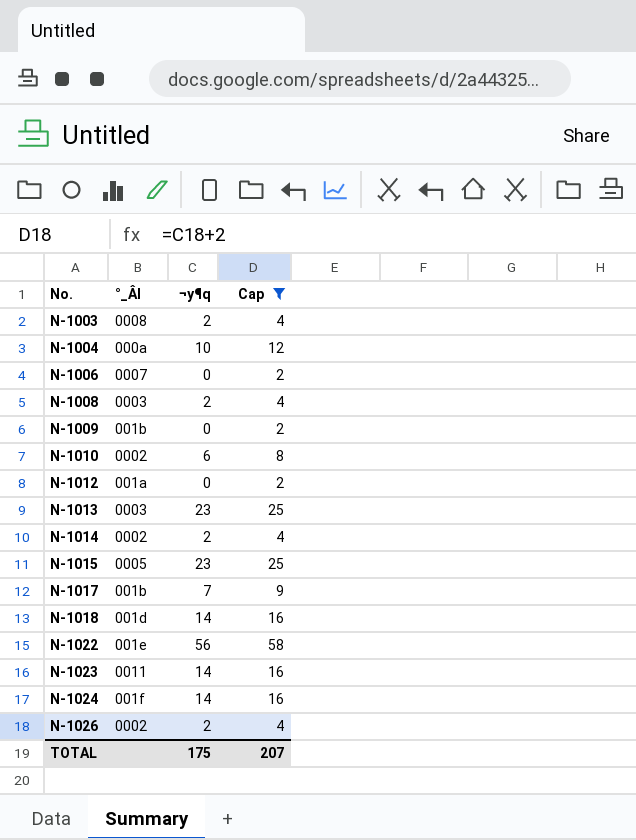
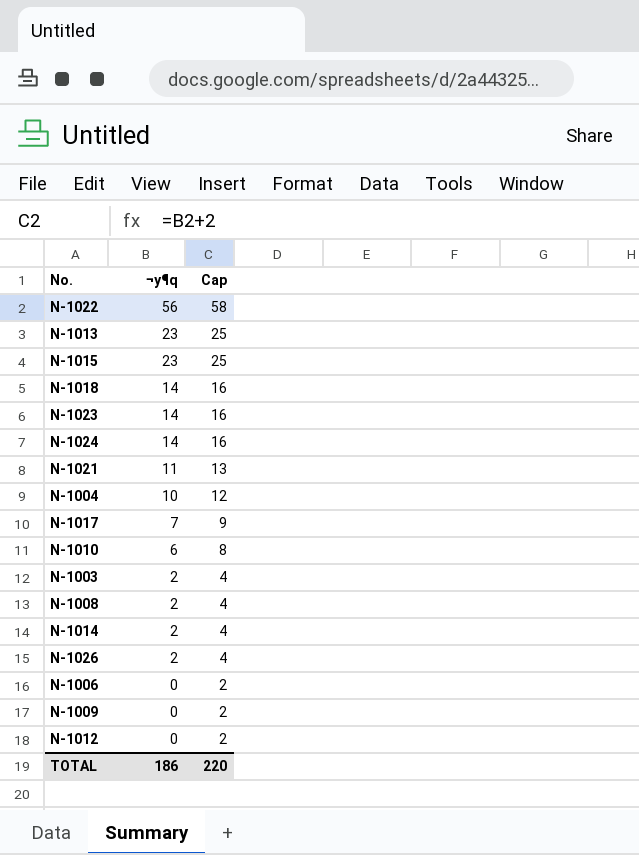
filter: Cap != 13 -> none
row order: No. ascending -> ¬y¶q descending
column °_ÂI | position: 2 -> none
TOTAL | ¬y¶q: 175 -> 186
TOTAL | Cap: 207 -> 220

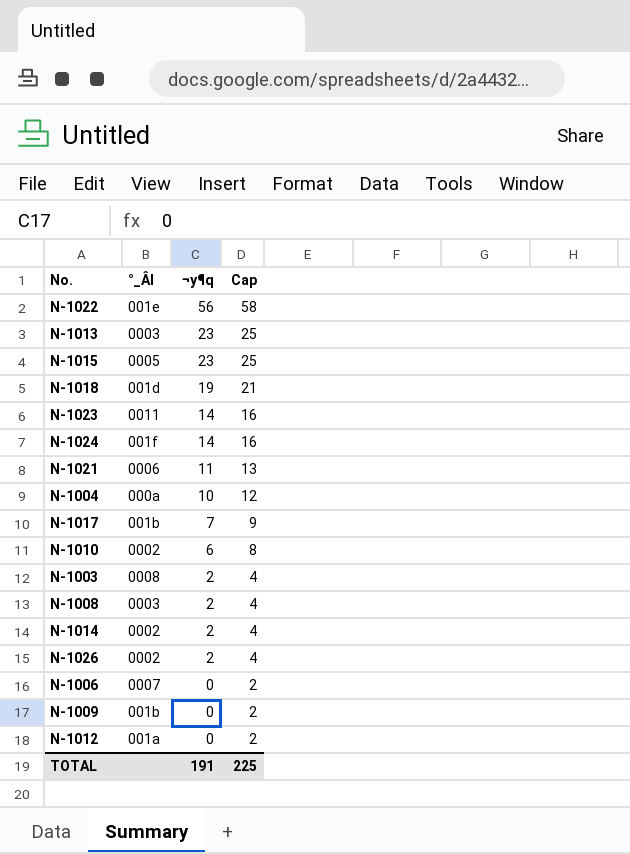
column °_ÂI | position: none -> 2
N-1018 | ¬y¶q: 14 -> 19
N-1018 | Cap: 16 -> 21
TOTAL | ¬y¶q: 186 -> 191
TOTAL | Cap: 220 -> 225

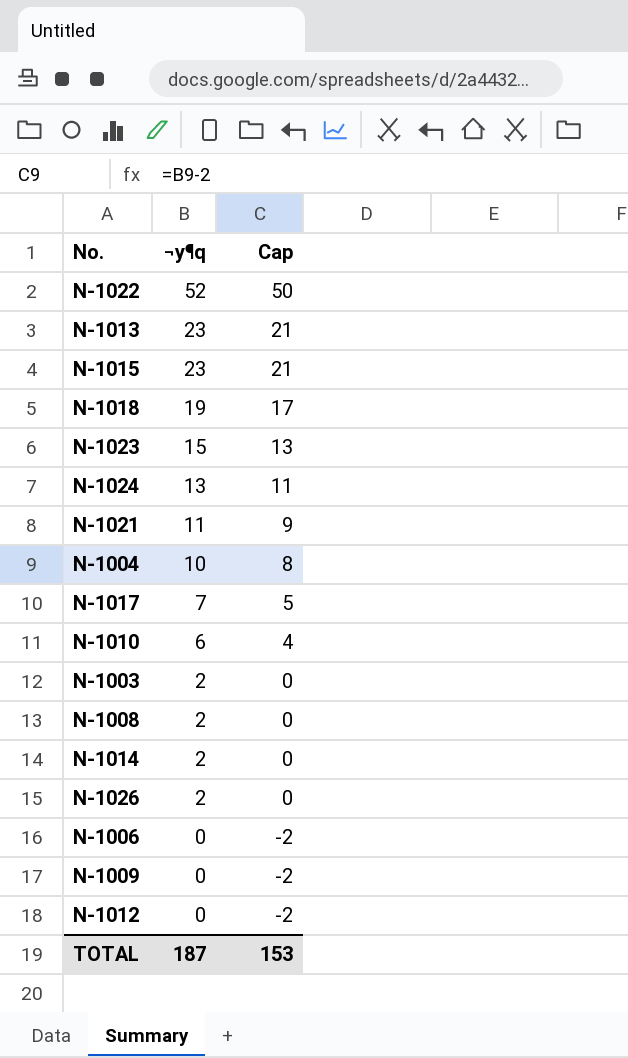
column °_ÂI | position: 2 -> none
column Cap | formula: [¬y¶q] + 2 -> [¬y¶q] - 2
N-1022 | ¬y¶q: 56 -> 52
N-1023 | ¬y¶q: 14 -> 15
N-1024 | ¬y¶q: 14 -> 13
TOTAL | ¬y¶q: 191 -> 187
TOTAL | Cap: 225 -> 153

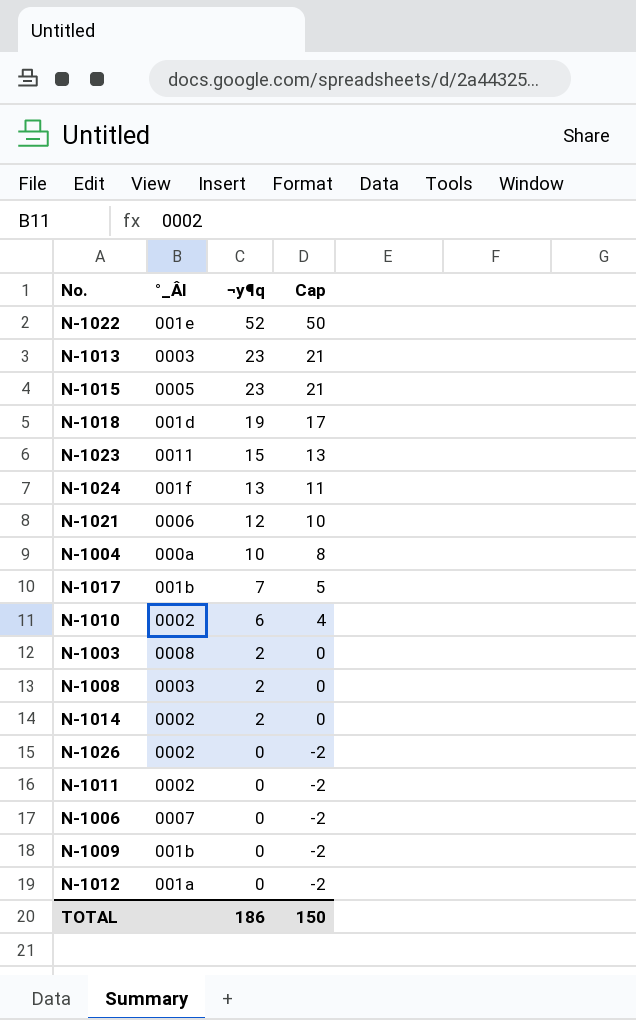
column °_ÂI | position: none -> 2
N-1021 | ¬y¶q: 11 -> 12
N-1021 | Cap: 9 -> 10
N-1026 | ¬y¶q: 2 -> 0
N-1026 | Cap: 0 -> -2
row N-1011: none -> 0002 | 0 | -2
TOTAL | ¬y¶q: 187 -> 186
TOTAL | Cap: 153 -> 150

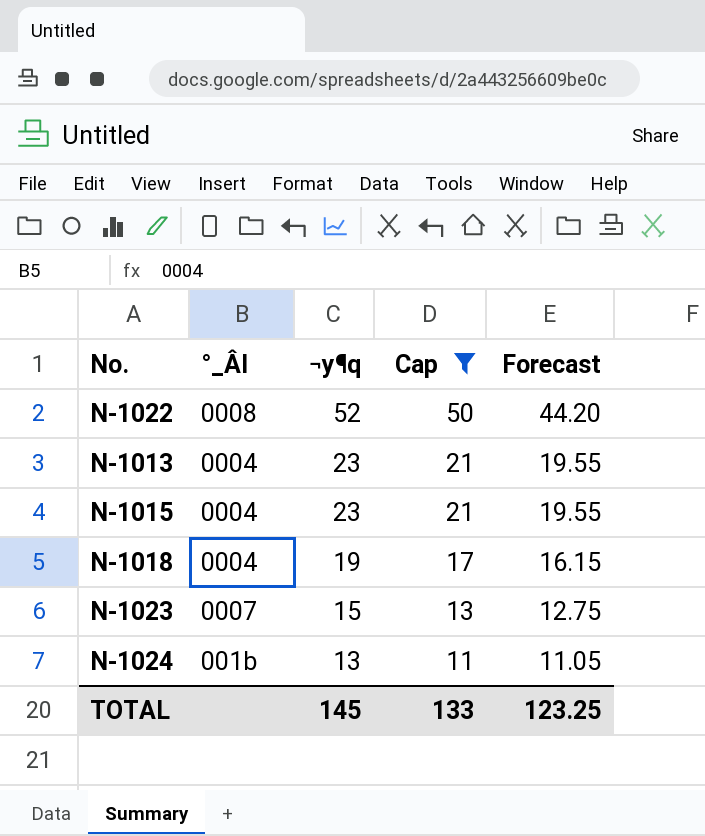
filter: none -> Cap >= 11
column Forecast | formula: none -> [¬y¶q] * 0.85
N-1022 | °_ÂI: 001e -> 0008
N-1013 | °_ÂI: 0003 -> 0004
N-1015 | °_ÂI: 0005 -> 0004
N-1018 | °_ÂI: 001d -> 0004
N-1023 | °_ÂI: 0011 -> 0007
N-1024 | °_ÂI: 001f -> 001b
TOTAL | ¬y¶q: 186 -> 145
TOTAL | Cap: 150 -> 133

